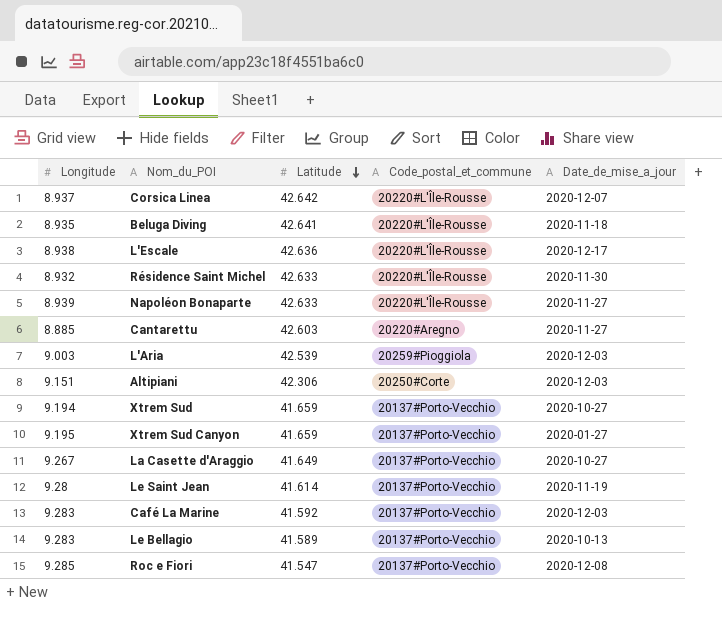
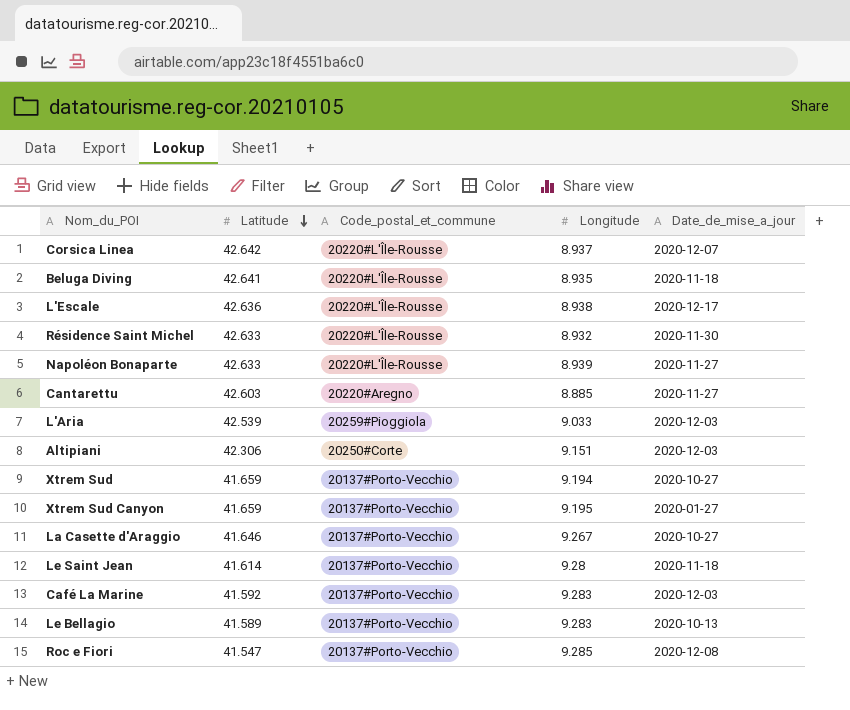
column Longitude | position: 1 -> 4
L'Aria | Longitude: 9.003 -> 9.033
La Casette d'Araggio | Latitude: 41.649 -> 41.646
Le Saint Jean | Date_de_mise_a_jour: 2020-11-19 -> 2020-11-18

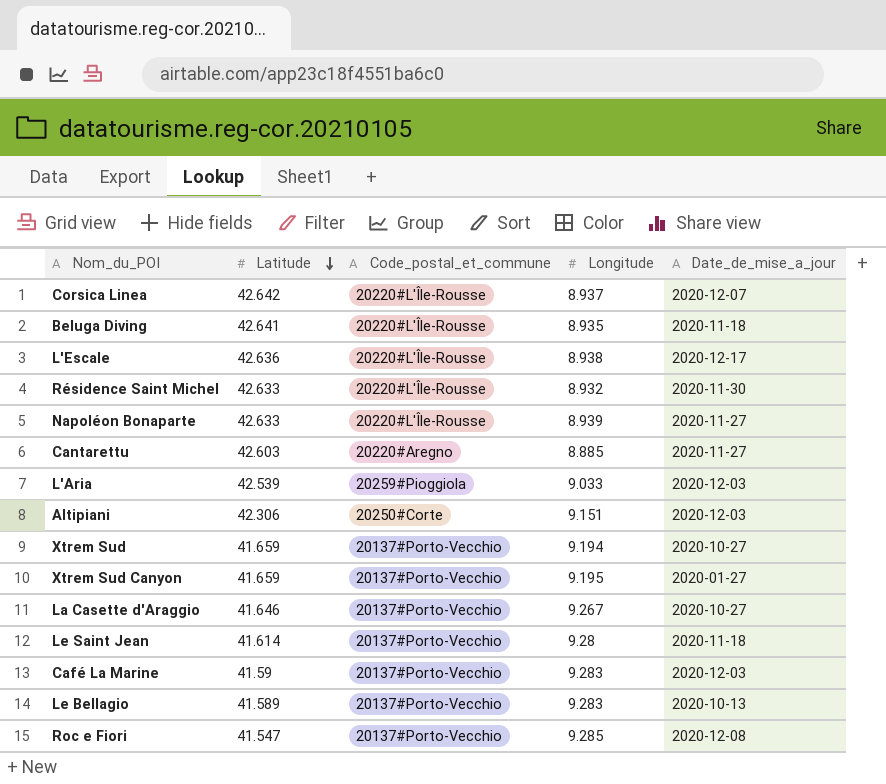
Café La Marine | Latitude: 41.592 -> 41.59

